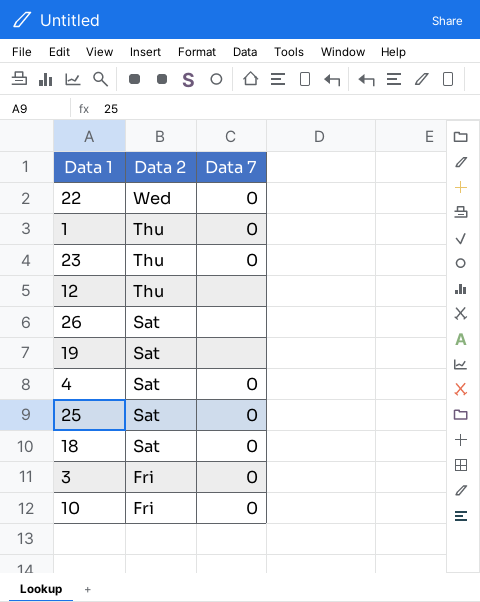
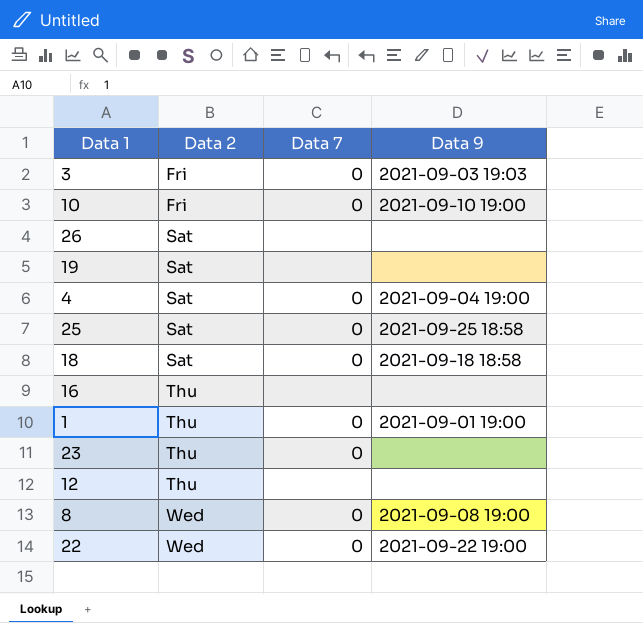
row order: Data 2 descending -> Data 2 ascending
column Data 9 | position: none -> 4
row 16: none -> Thu | none | none
row 8: none -> Wed | 0 | 2021-09-08 19:00

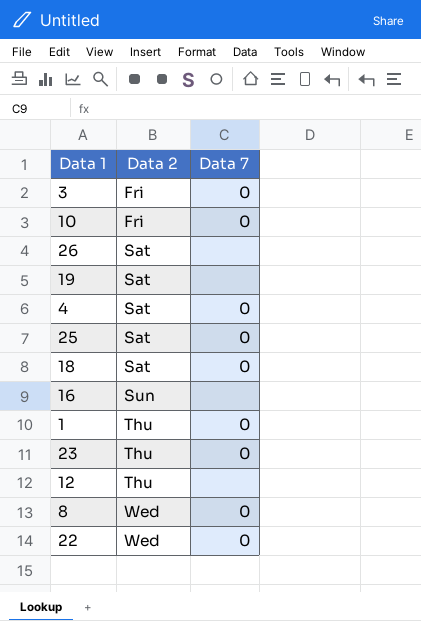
column Data 9 | position: 4 -> none
16 | Data 2: Thu -> Sun

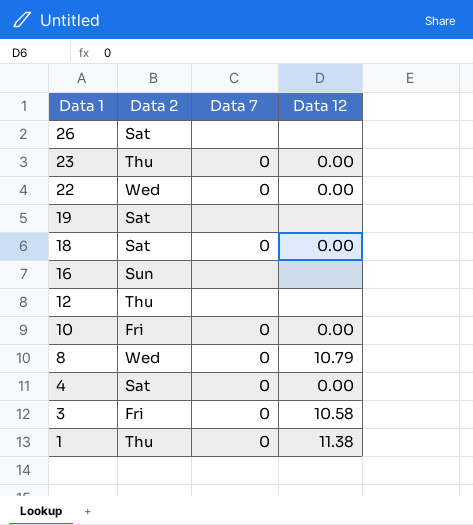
row order: Data 2 ascending -> Data 1 descending
column Data 12 | position: none -> 4
row 25: Sat | 0 -> none

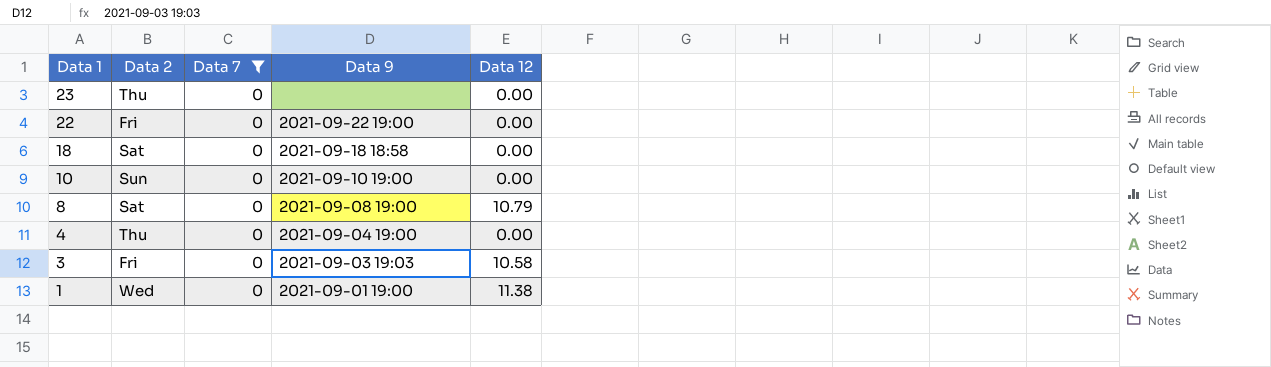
filter: none -> Data 7 = 0
column Data 9 | position: none -> 4
22 | Data 2: Wed -> Fri
10 | Data 2: Fri -> Sun
8 | Data 2: Wed -> Sat
4 | Data 2: Sat -> Thu
1 | Data 2: Thu -> Wed

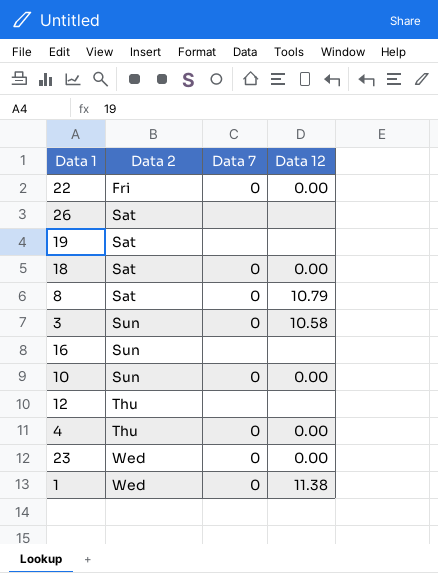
filter: Data 7 = 0 -> none
row order: Data 1 descending -> Data 2 ascending
column Data 9 | position: 4 -> none
3 | Data 2: Fri -> Sun
23 | Data 2: Thu -> Wed

